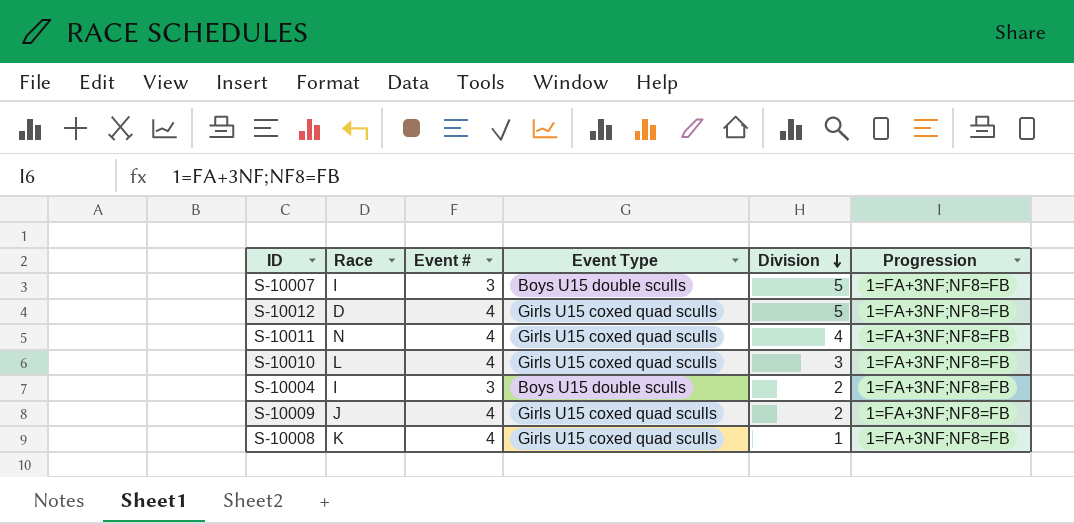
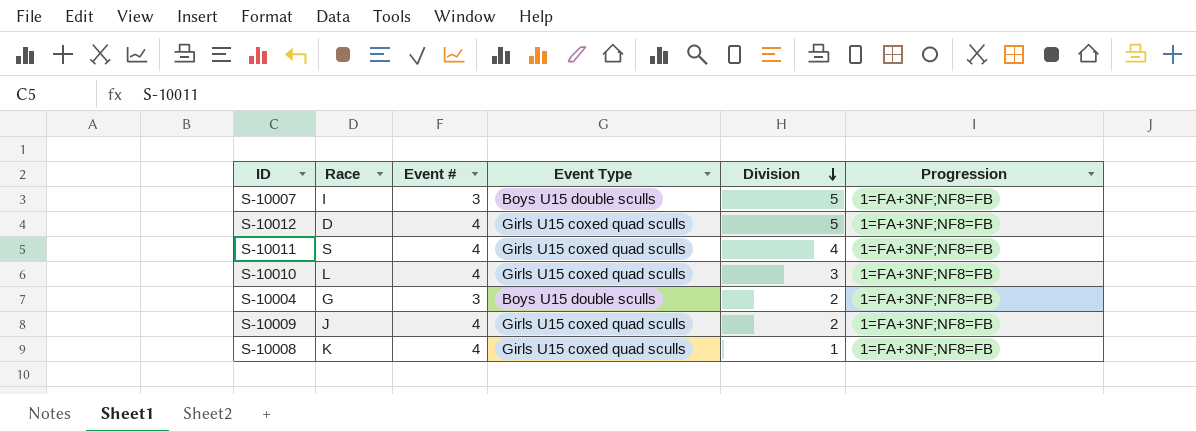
S-10011 | Race: N -> S
S-10004 | Race: I -> G

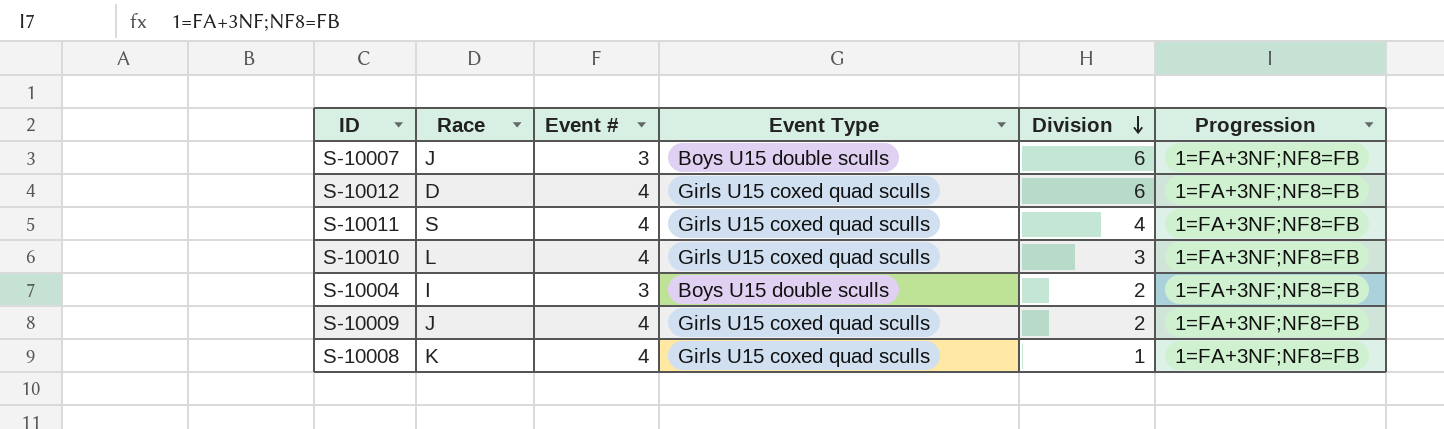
S-10007 | Race: I -> J
S-10007 | Division: 5 -> 6
S-10012 | Division: 5 -> 6
S-10004 | Race: G -> I

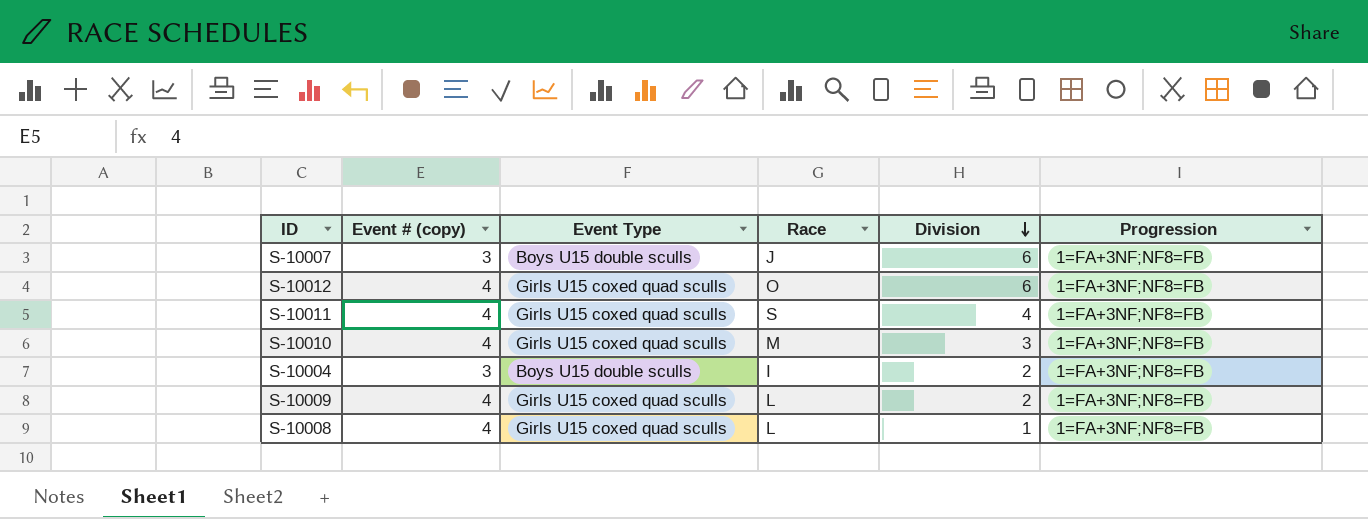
column name: Event # -> Event # (copy)
column Race | position: 2 -> 4
S-10012 | Race: D -> O
S-10010 | Race: L -> M
S-10009 | Race: J -> L
S-10008 | Race: K -> L

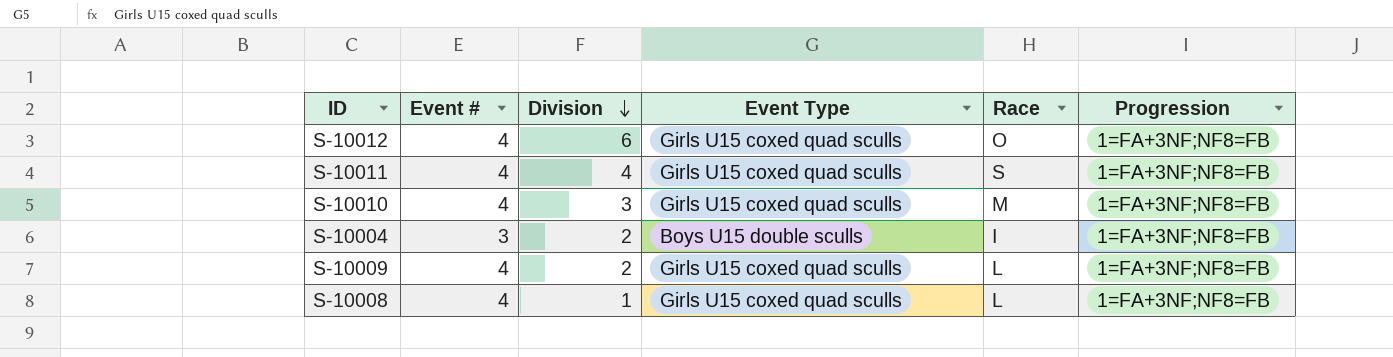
column name: Event # (copy) -> Event #
column Division | position: 5 -> 3
row S-10007: 3 | Boys U15 double sculls | J | 6 | 1=FA+3NF;NF8=FB -> none

